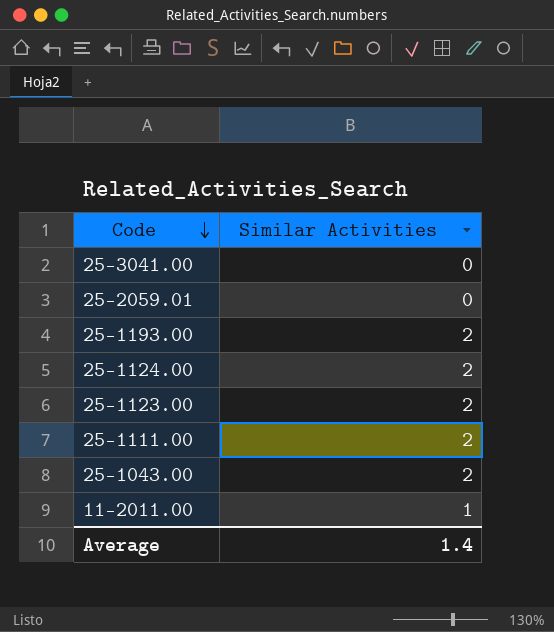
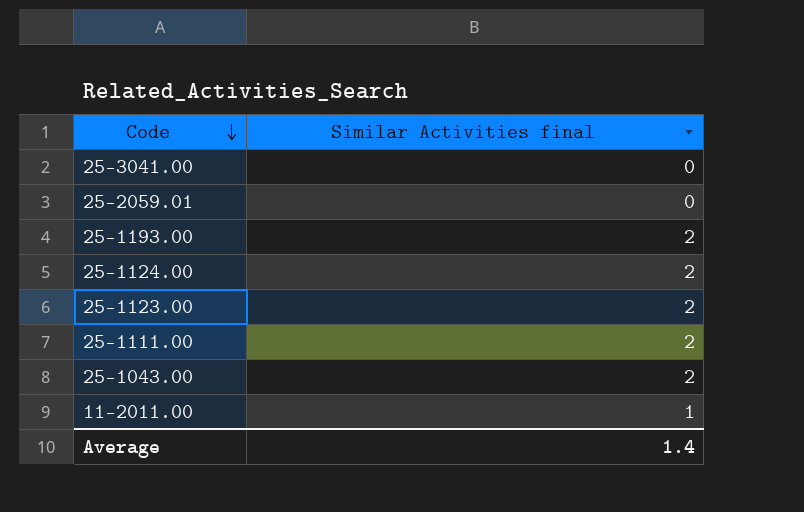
column name: Similar Activities -> Similar Activities final

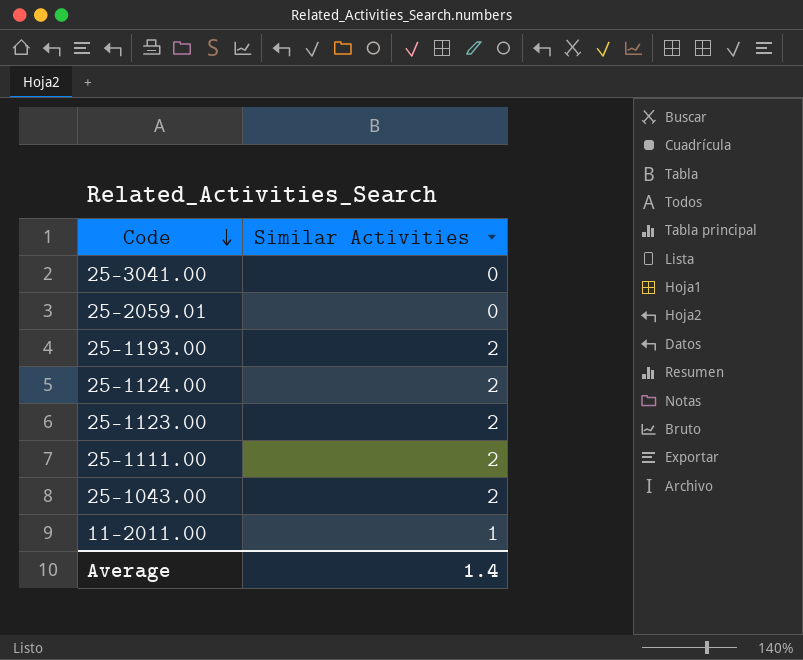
column name: Similar Activities final -> Similar Activities

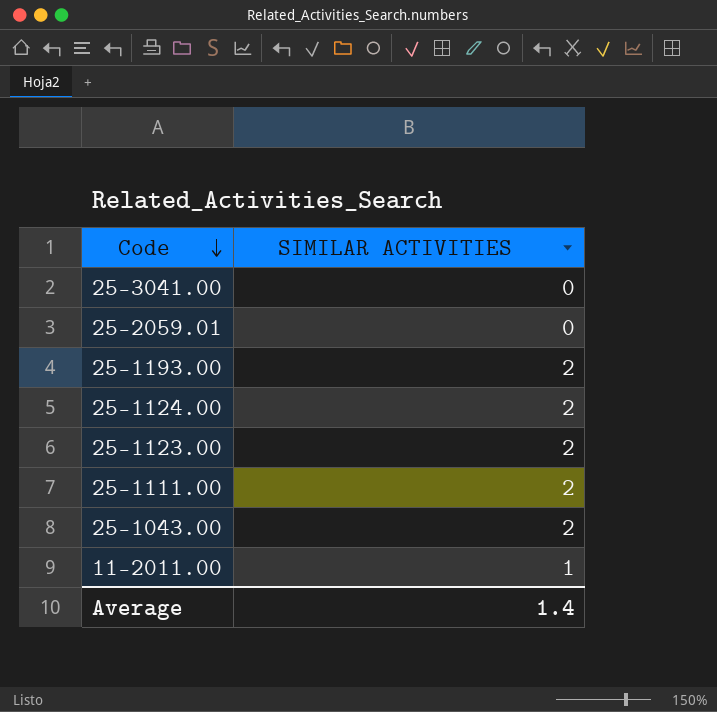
column name: Similar Activities -> SIMILAR ACTIVITIES

